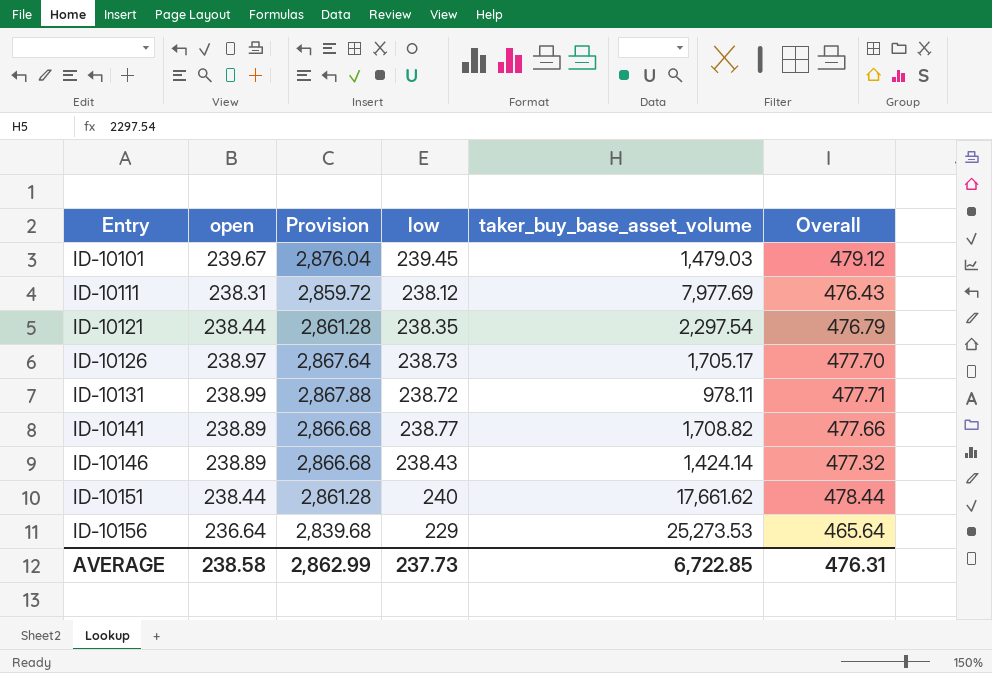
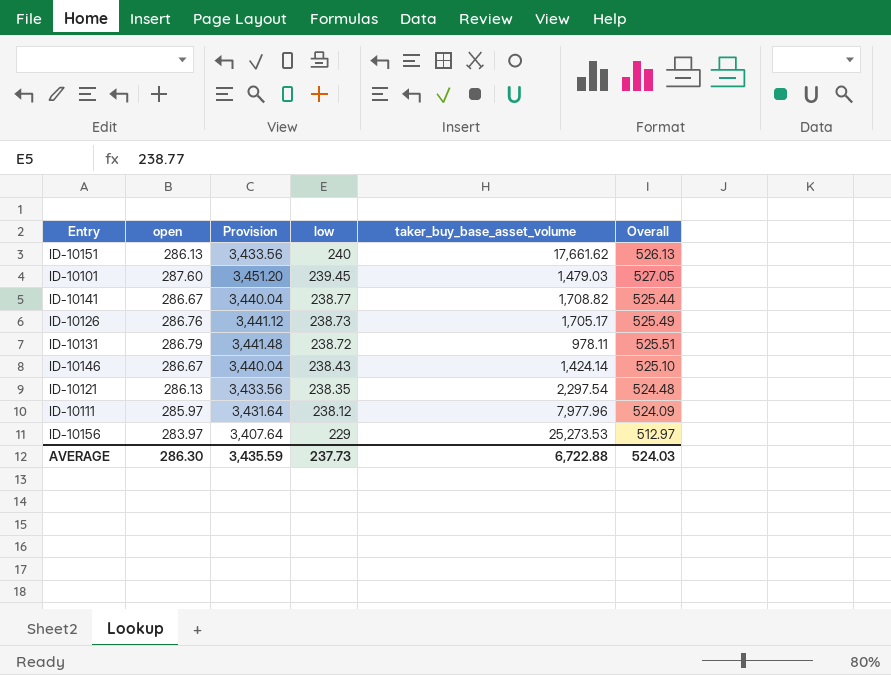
row order: Entry ascending -> low descending
ID-10151 | open: 238.44 -> 286.13
ID-10151 | Provision: 2,861.28 -> 3,433.56
ID-10151 | Overall: 478.44 -> 526.13
ID-10101 | open: 239.67 -> 287.60
ID-10101 | Provision: 2,876.04 -> 3,451.20
ID-10101 | Overall: 479.12 -> 527.05
ID-10141 | open: 238.89 -> 286.67
ID-10141 | Provision: 2,866.68 -> 3,440.04
ID-10141 | Overall: 477.66 -> 525.44
ID-10126 | open: 238.97 -> 286.76
ID-10126 | Provision: 2,867.64 -> 3,441.12
ID-10126 | Overall: 477.70 -> 525.49
ID-10131 | open: 238.99 -> 286.79
ID-10131 | Provision: 2,867.88 -> 3,441.48
ID-10131 | Overall: 477.71 -> 525.51
ID-10146 | open: 238.89 -> 286.67
ID-10146 | Provision: 2,866.68 -> 3,440.04
ID-10146 | Overall: 477.32 -> 525.10
ID-10121 | open: 238.44 -> 286.13
ID-10121 | Provision: 2,861.28 -> 3,433.56
ID-10121 | Overall: 476.79 -> 524.48
ID-10111 | open: 238.31 -> 285.97
ID-10111 | Provision: 2,859.72 -> 3,431.64
ID-10111 | taker_buy_base_asset_volume: 7,977.69 -> 7,977.96
ID-10111 | Overall: 476.43 -> 524.09
ID-10156 | open: 236.64 -> 283.97
ID-10156 | Provision: 2,839.68 -> 3,407.64
ID-10156 | Overall: 465.64 -> 512.97
AVERAGE | open: 238.58 -> 286.30
AVERAGE | Provision: 2,862.99 -> 3,435.59
AVERAGE | taker_buy_base_asset_volume: 6,722.85 -> 6,722.88
AVERAGE | Overall: 476.31 -> 524.03

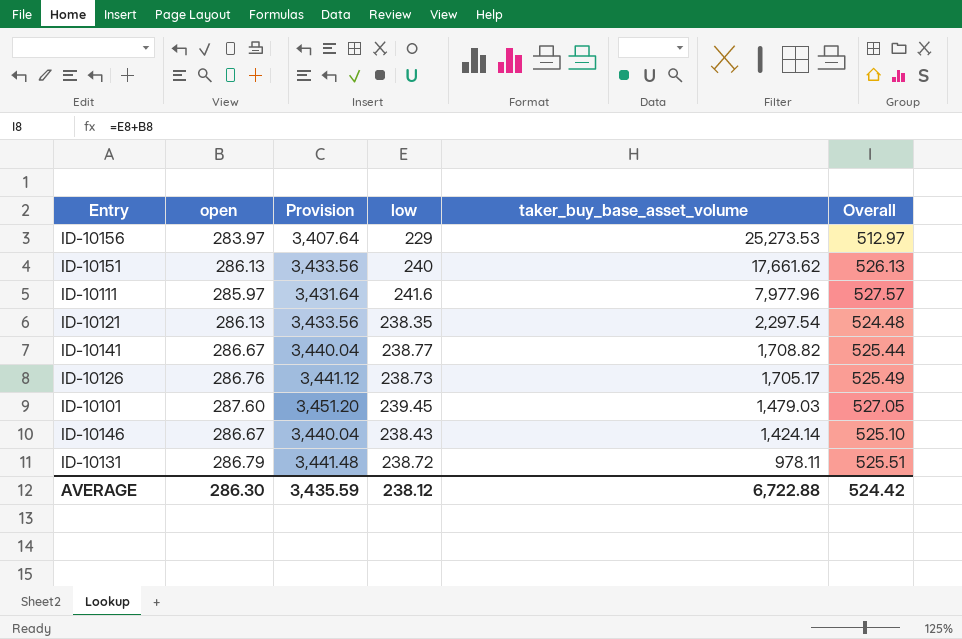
row order: low descending -> taker_buy_base_asset_volume descending
ID-10111 | low: 238.12 -> 241.6
ID-10111 | Overall: 524.09 -> 527.57
AVERAGE | low: 237.73 -> 238.12
AVERAGE | Overall: 524.03 -> 524.42

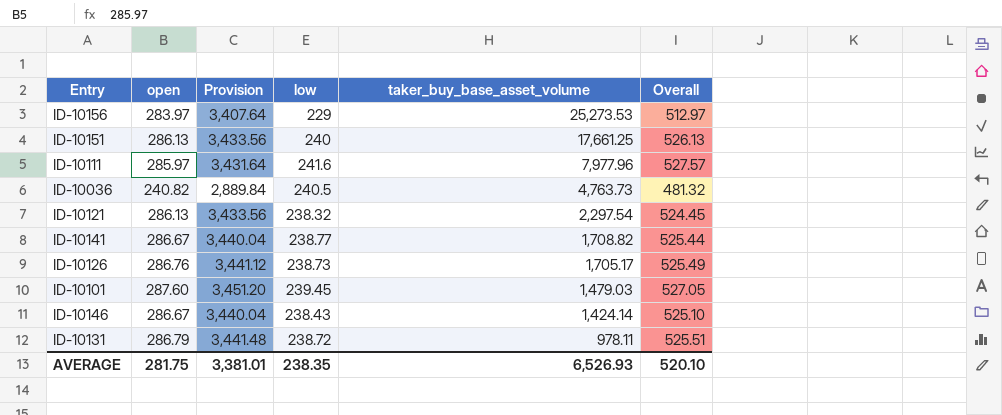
ID-10151 | taker_buy_base_asset_volume: 17,661.62 -> 17,661.25
row ID-10036: none -> 240.82 | 2,889.84 | 240.5 | 4,763.73 | 481.32
ID-10121 | low: 238.35 -> 238.32
ID-10121 | Overall: 524.48 -> 524.45
AVERAGE | open: 286.30 -> 281.75
AVERAGE | Provision: 3,435.59 -> 3,381.01
AVERAGE | low: 238.12 -> 238.35
AVERAGE | taker_buy_base_asset_volume: 6,722.88 -> 6,526.93
AVERAGE | Overall: 524.42 -> 520.10

